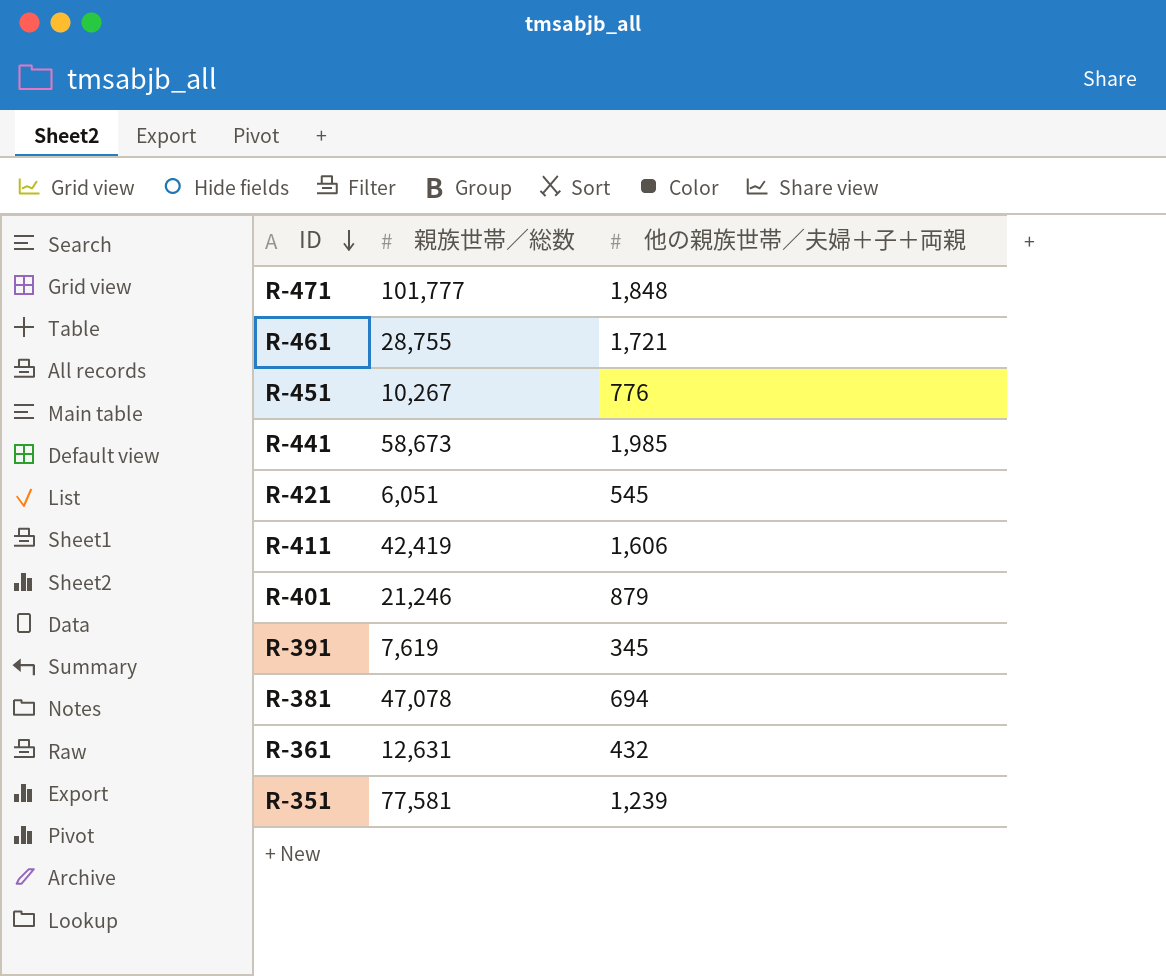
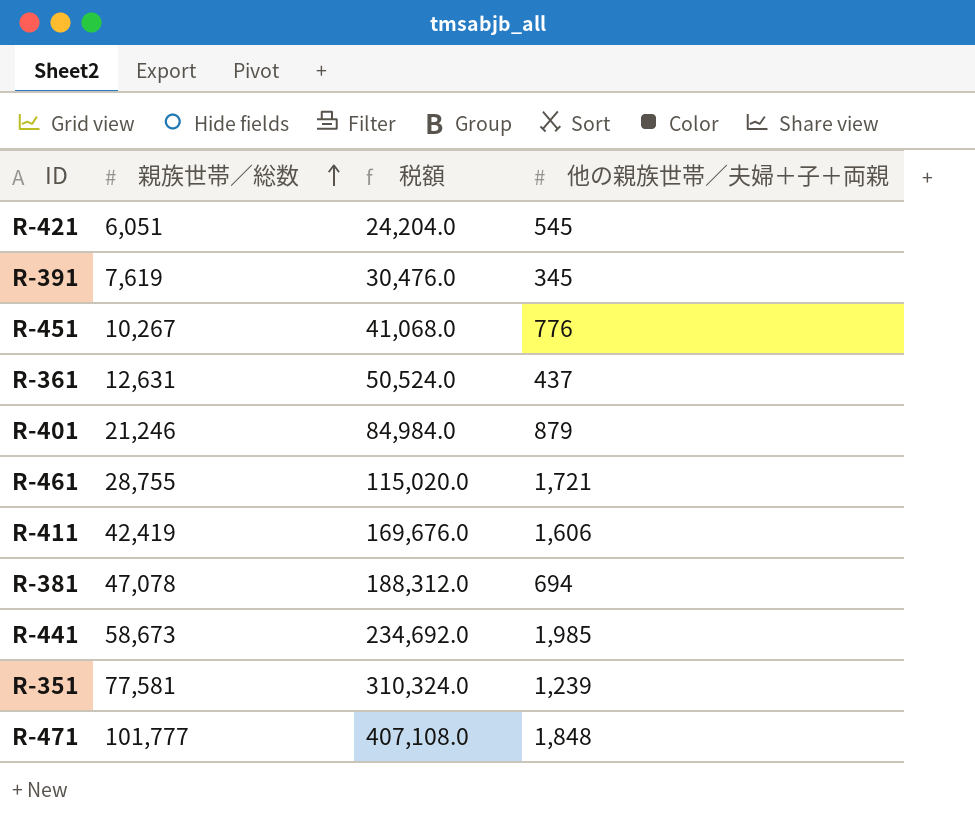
row order: ID descending -> 親族世帯／総数 ascending
column 税額 | formula: none -> [親族世帯／総数] * 4
R-361 | 他の親族世帯／夫婦＋子＋両親: 432 -> 437

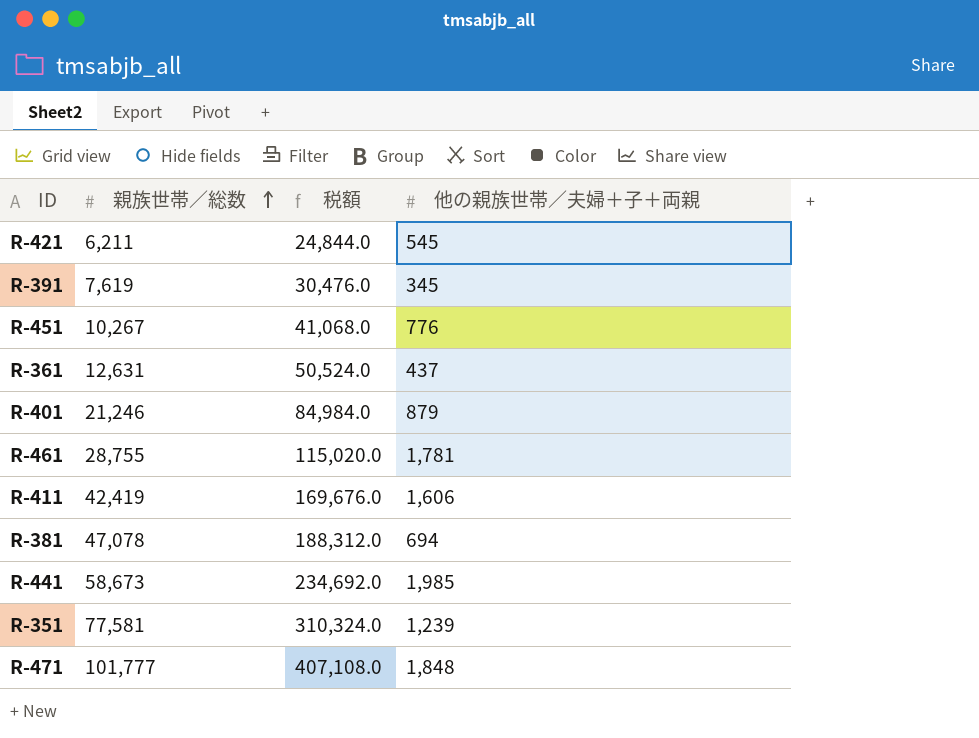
R-421 | 親族世帯／総数: 6,051 -> 6,211
R-421 | 税額: 24,204.0 -> 24,844.0
R-461 | 他の親族世帯／夫婦＋子＋両親: 1,721 -> 1,781

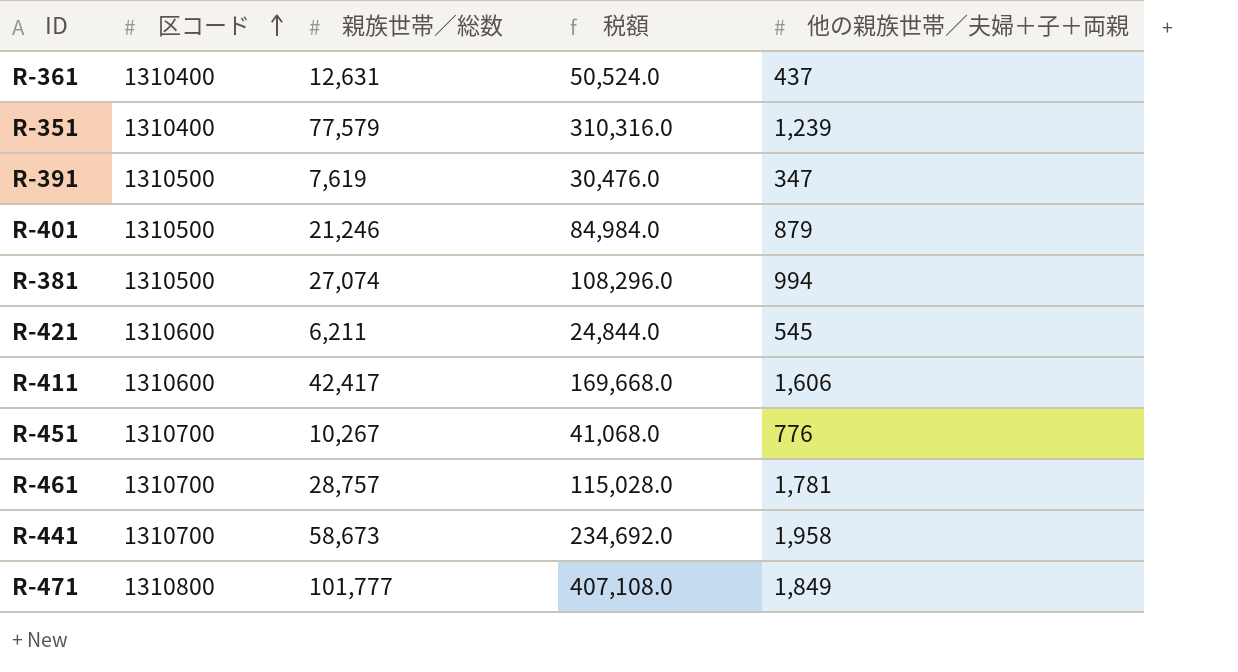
row order: 親族世帯／総数 ascending -> 区コード ascending
column 区コード | position: none -> 2
R-351 | 親族世帯／総数: 77,581 -> 77,579
R-351 | 税額: 310,324.0 -> 310,316.0
R-391 | 他の親族世帯／夫婦＋子＋両親: 345 -> 347
R-381 | 親族世帯／総数: 47,078 -> 27,074
R-381 | 税額: 188,312.0 -> 108,296.0
R-381 | 他の親族世帯／夫婦＋子＋両親: 694 -> 994
R-411 | 親族世帯／総数: 42,419 -> 42,417
R-411 | 税額: 169,676.0 -> 169,668.0
R-461 | 親族世帯／総数: 28,755 -> 28,757
R-461 | 税額: 115,020.0 -> 115,028.0
R-441 | 他の親族世帯／夫婦＋子＋両親: 1,985 -> 1,958
R-471 | 他の親族世帯／夫婦＋子＋両親: 1,848 -> 1,849

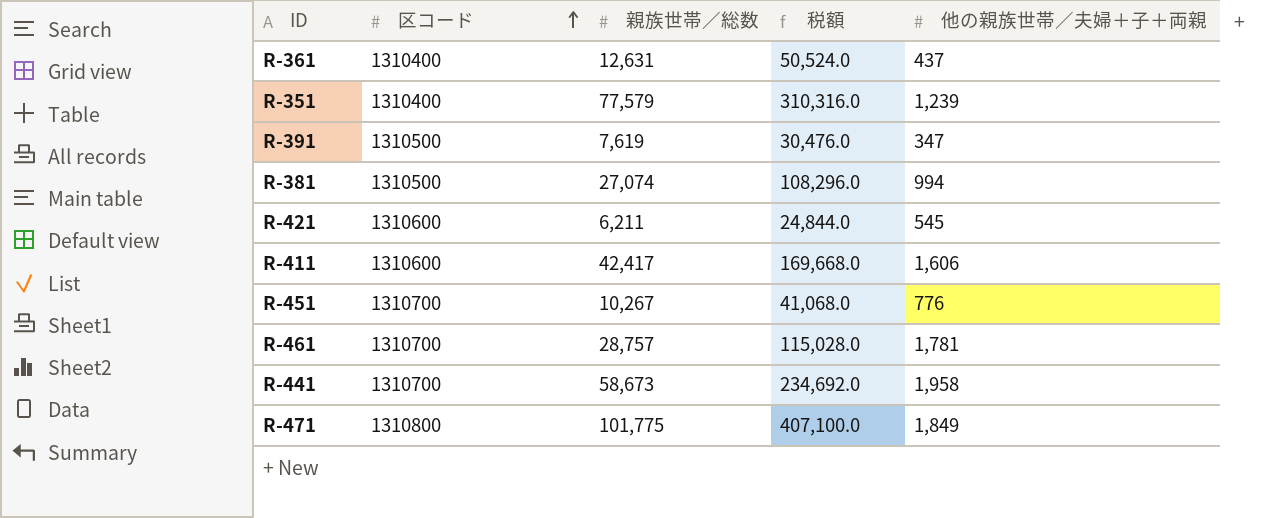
row R-401: 1310500 | 21,246 | 84,984.0 | 879 -> none
R-471 | 親族世帯／総数: 101,777 -> 101,775
R-471 | 税額: 407,108.0 -> 407,100.0

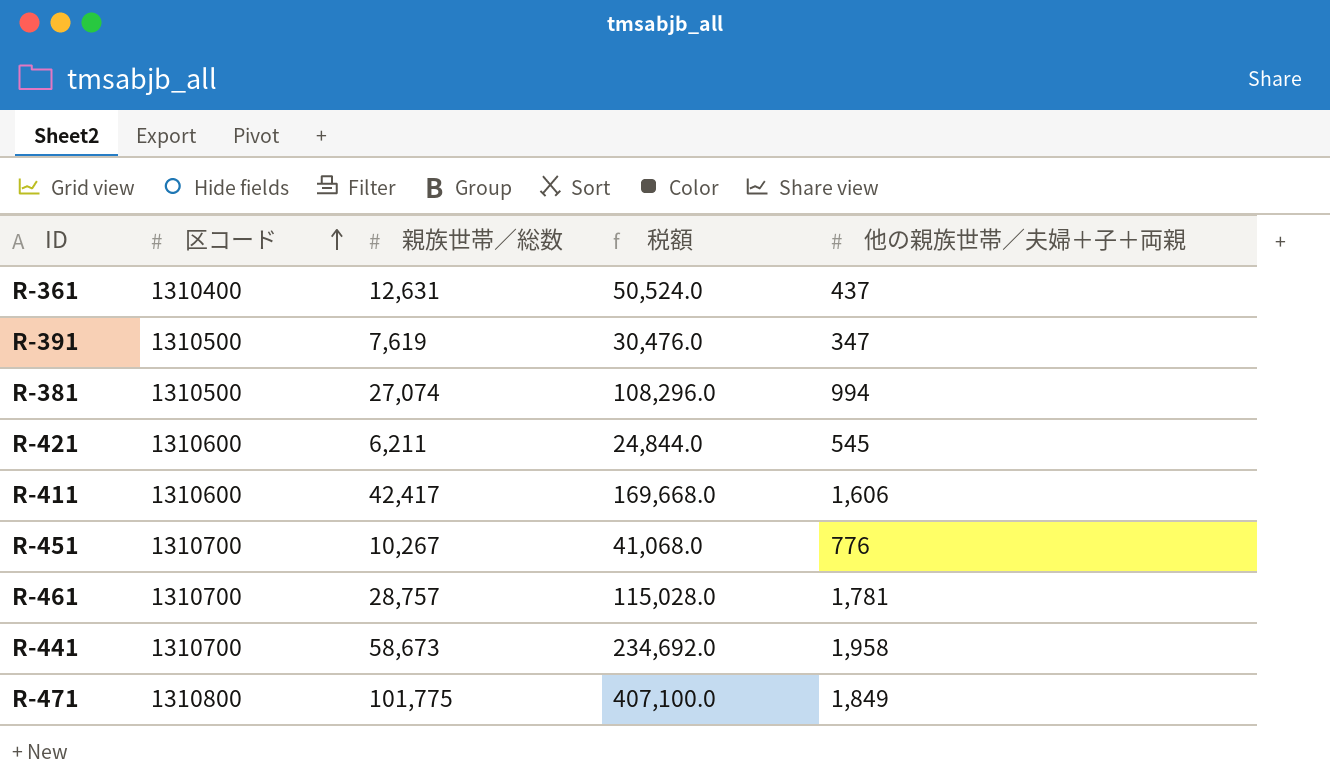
row R-351: 1310400 | 77,579 | 310,316.0 | 1,239 -> none

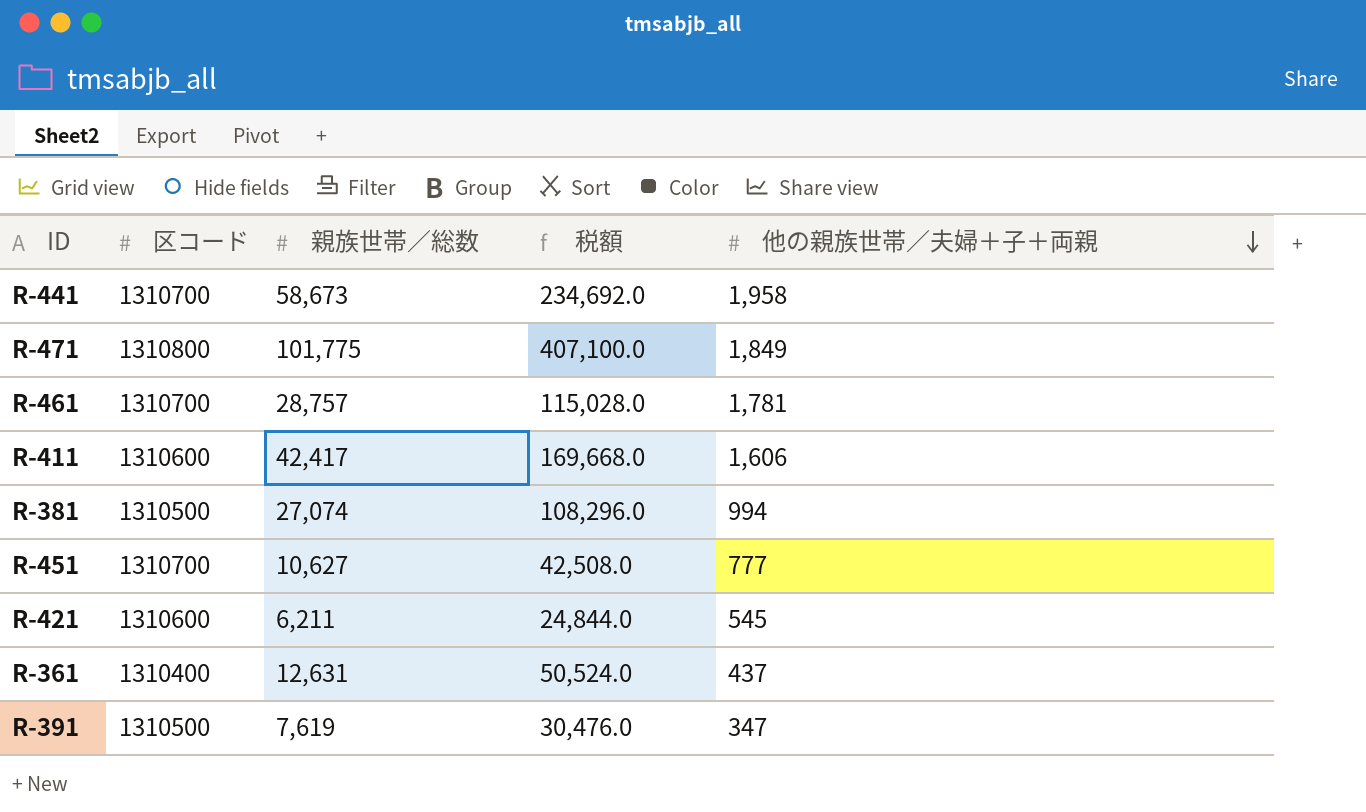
row order: 区コード ascending -> 他の親族世帯／夫婦＋子＋両親 descending
R-451 | 親族世帯／総数: 10,267 -> 10,627
R-451 | 税額: 41,068.0 -> 42,508.0
R-451 | 他の親族世帯／夫婦＋子＋両親: 776 -> 777

